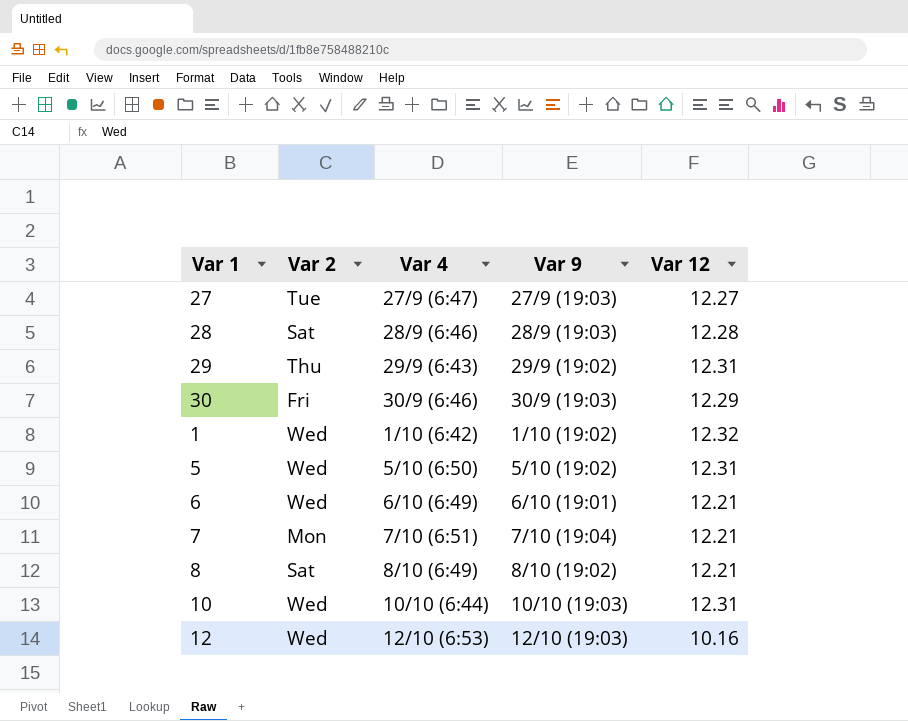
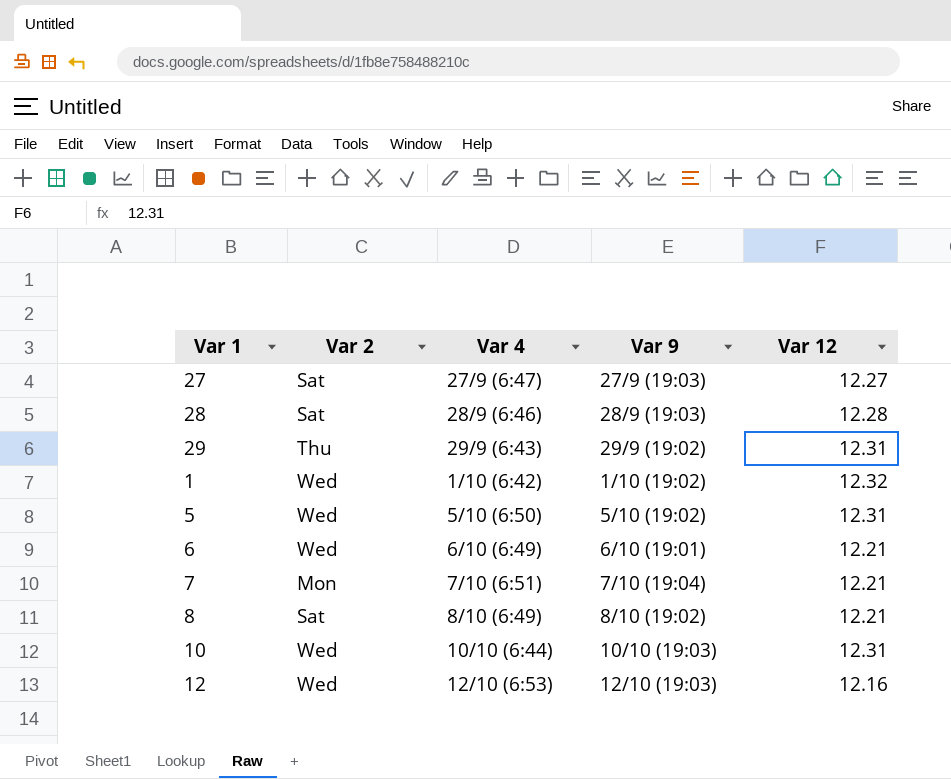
row 30: Fri | 30/9 (6:46) | 30/9 (19:03) | 12.29 -> none
27 | Var 2: Tue -> Sat
12 | Var 12: 10.16 -> 12.16

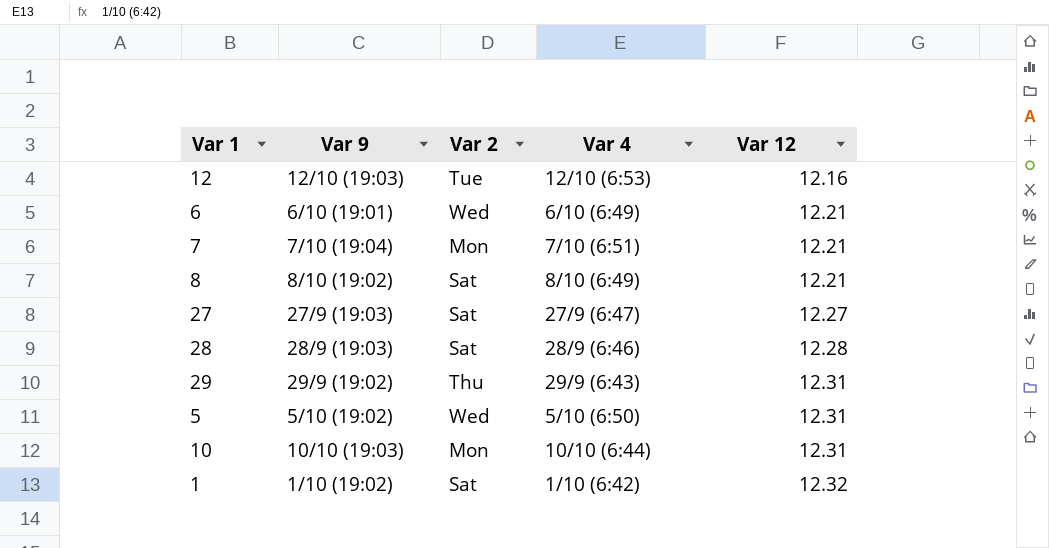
row order: none -> Var 12 ascending
column Var 9 | position: 4 -> 2
12 | Var 2: Wed -> Tue
10 | Var 2: Wed -> Mon
1 | Var 2: Wed -> Sat

